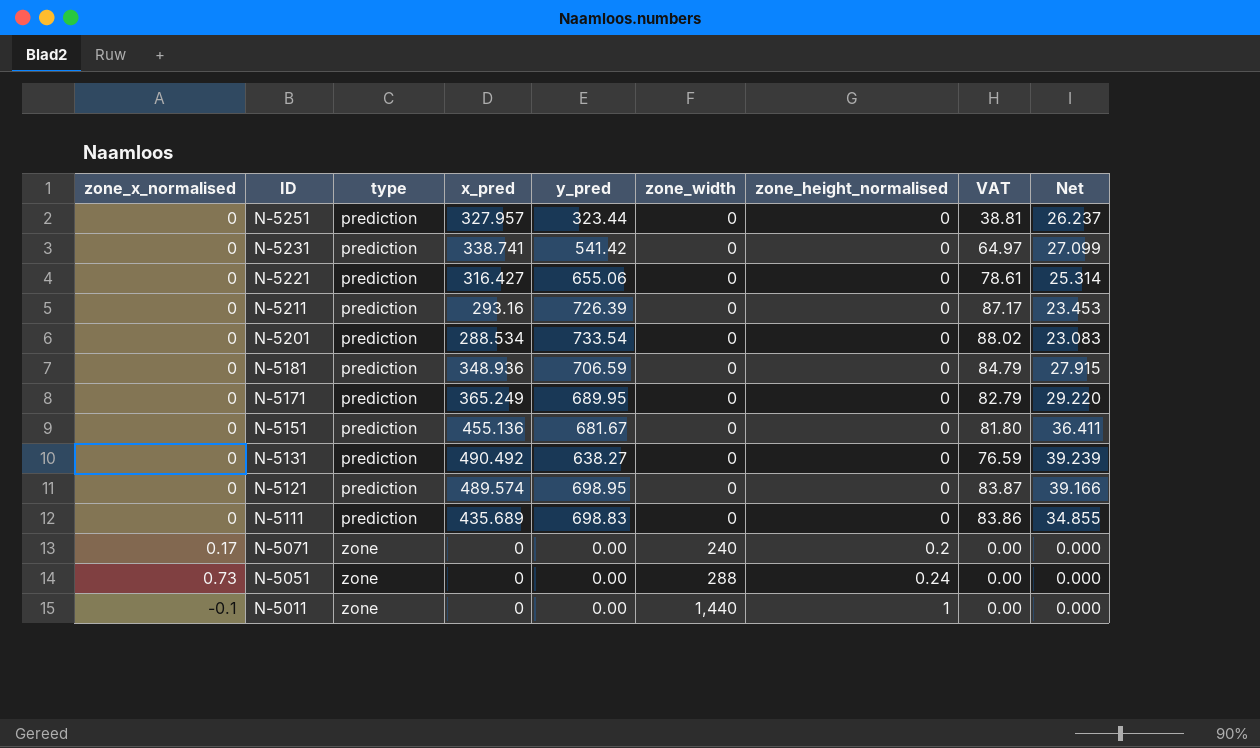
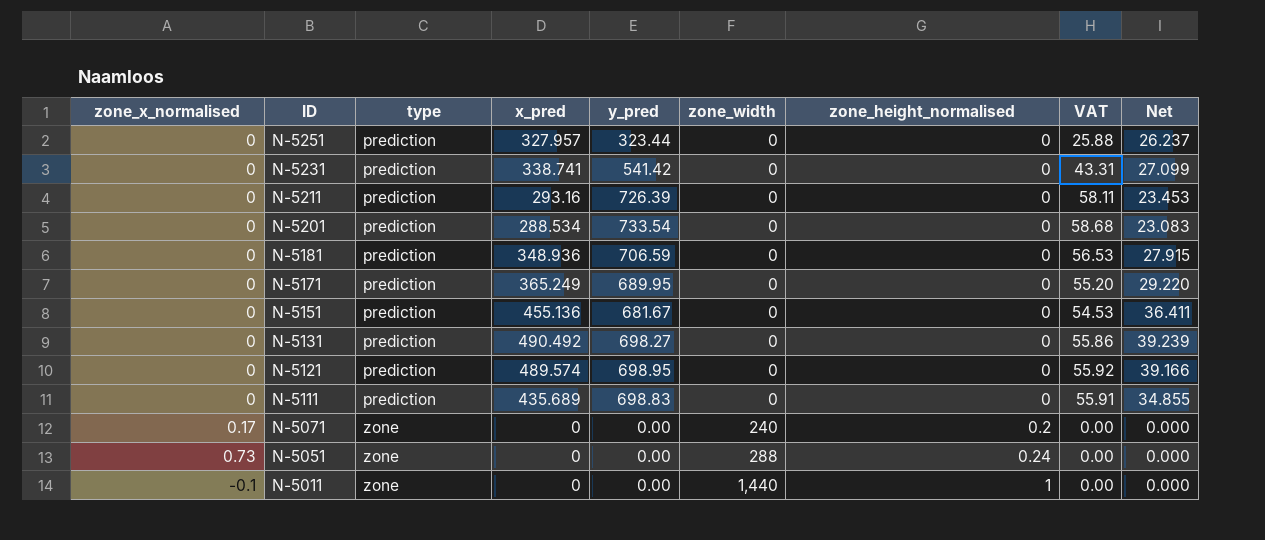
column VAT | formula: [y_pred] * 0.12 -> [y_pred] * 0.08
row N-5221: 0 | prediction | 316.427 | 655.06 | 0 | 0 | 78.61 | 25.314 -> none
N-5131 | y_pred: 638.27 -> 698.27

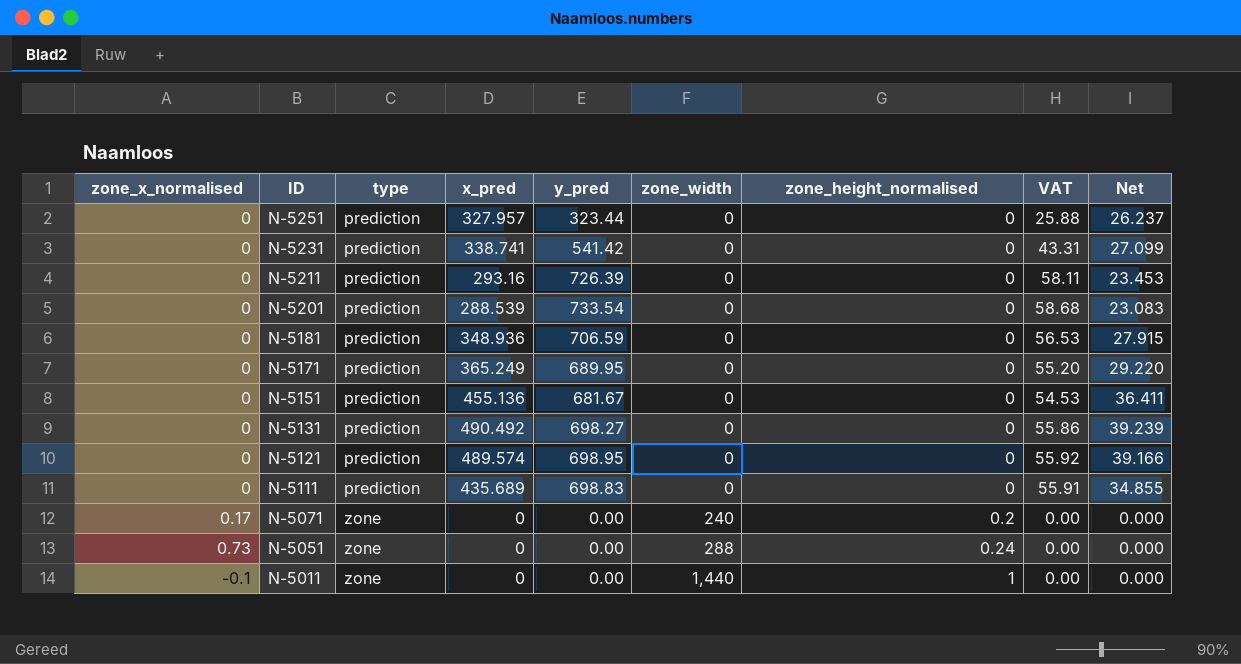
N-5201 | x_pred: 288.534 -> 288.539

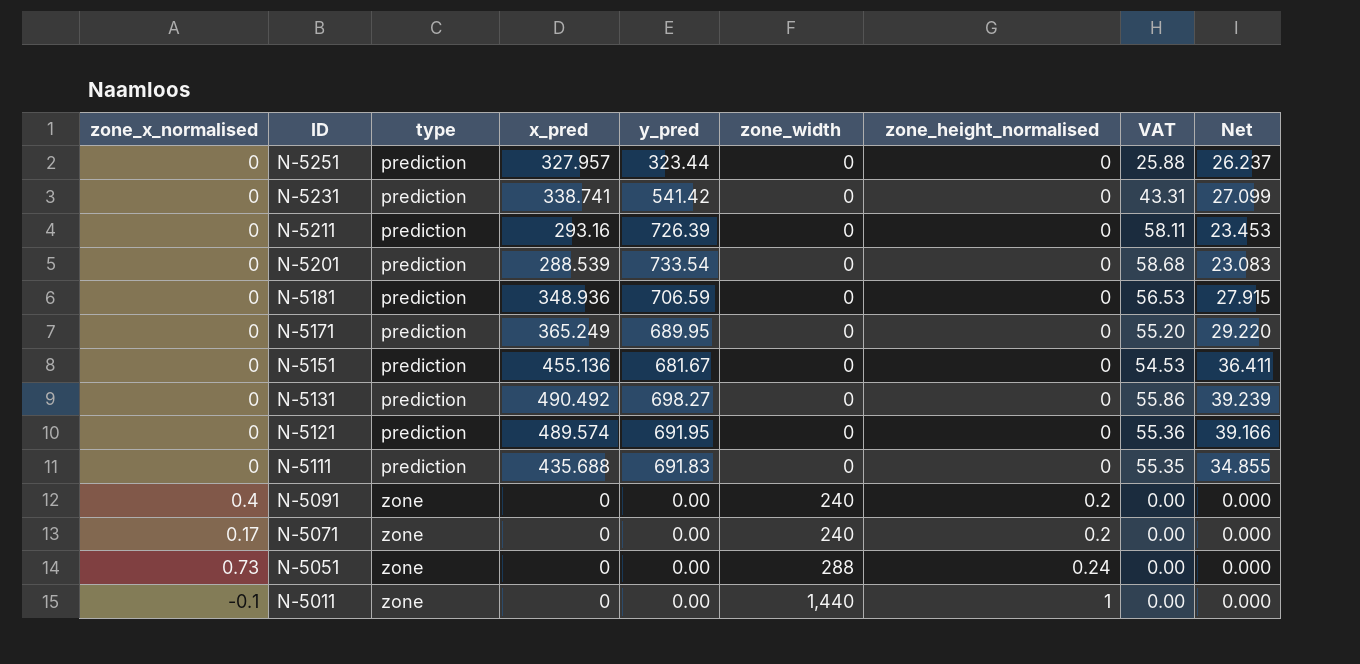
N-5121 | y_pred: 698.95 -> 691.95
N-5121 | VAT: 55.92 -> 55.36
N-5111 | x_pred: 435.689 -> 435.688
N-5111 | y_pred: 698.83 -> 691.83
N-5111 | VAT: 55.91 -> 55.35
row N-5091: none -> 0.4 | zone | 0 | 0.00 | 240 | 0.2 | 0.00 | 0.000

